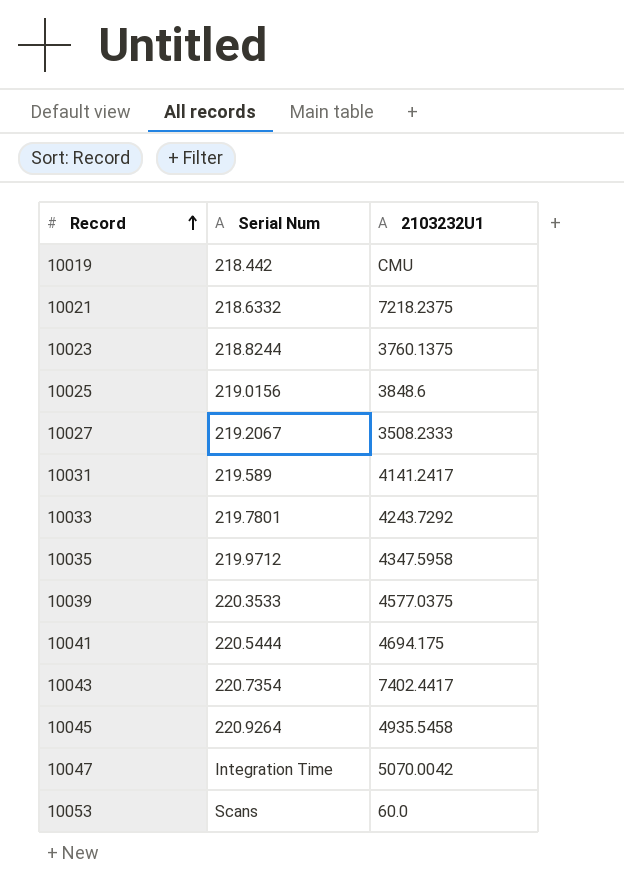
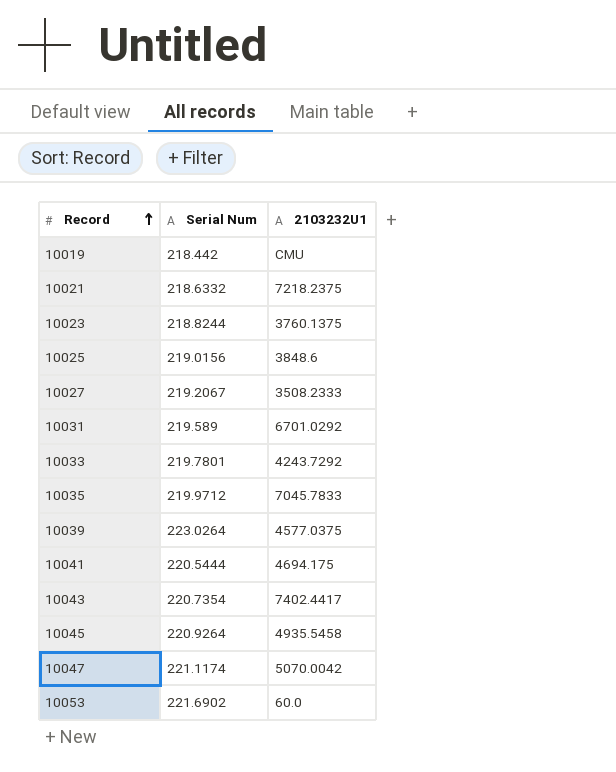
10031 | 2103232U1: 4141.2417 -> 6701.0292
10035 | 2103232U1: 4347.5958 -> 7045.7833
10039 | Serial Num: 220.3533 -> 223.0264
10047 | Serial Num: Integration Time -> 221.1174
10053 | Serial Num: Scans -> 221.6902

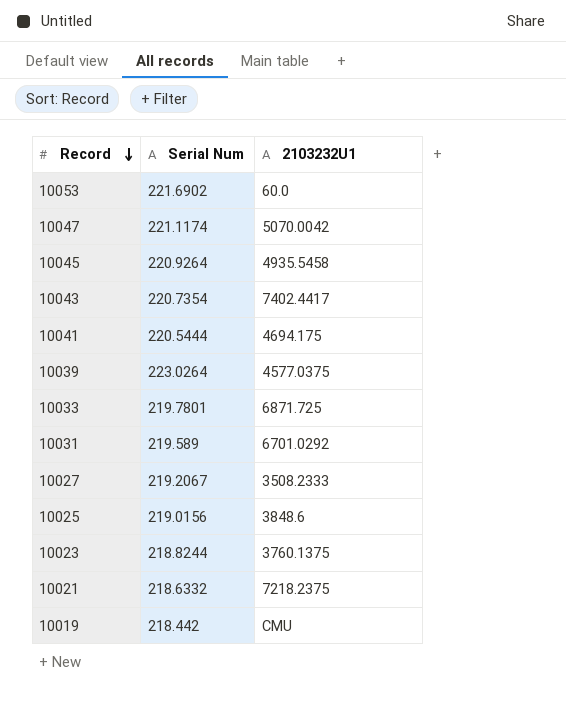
row order: Record ascending -> Record descending
row 10035: 219.9712 | 7045.7833 -> none
10033 | 2103232U1: 4243.7292 -> 6871.725

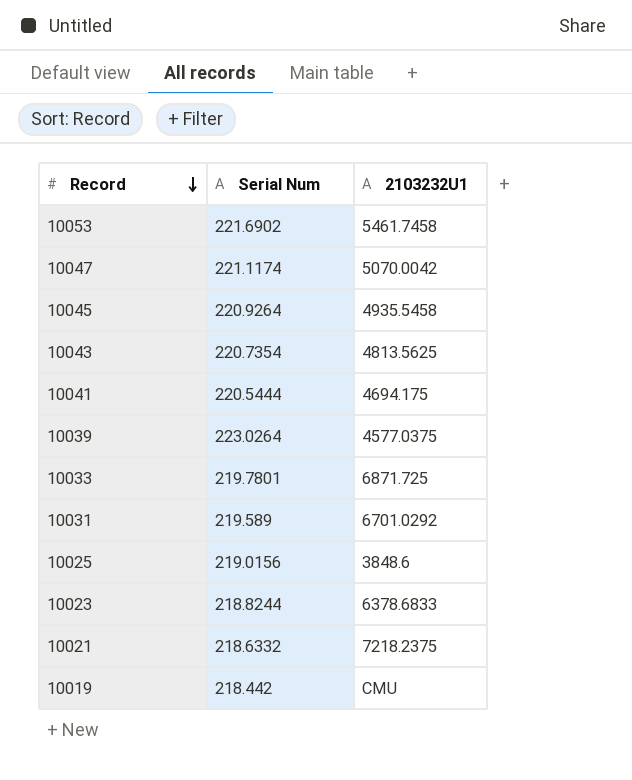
row 10027: 219.2067 | 3508.2333 -> none
10053 | 2103232U1: 60.0 -> 5461.7458
10043 | 2103232U1: 7402.4417 -> 4813.5625
10023 | 2103232U1: 3760.1375 -> 6378.6833

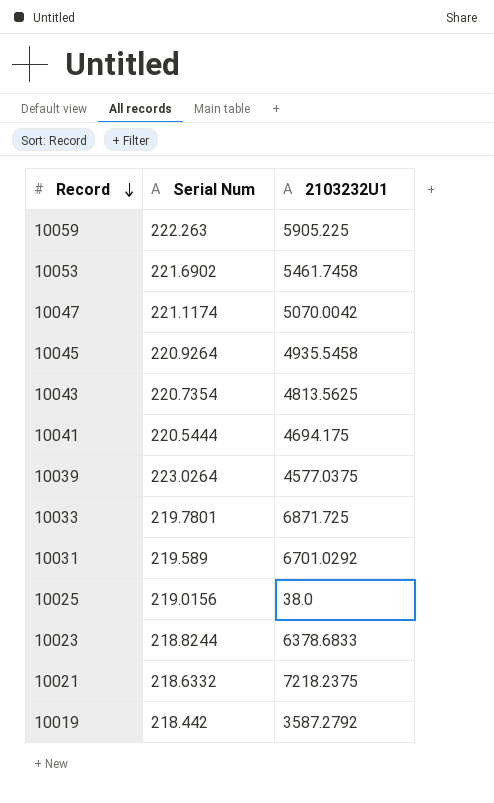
row 10059: none -> 222.263 | 5905.225
10025 | 2103232U1: 3848.6 -> 38.0
10019 | 2103232U1: CMU -> 3587.2792

